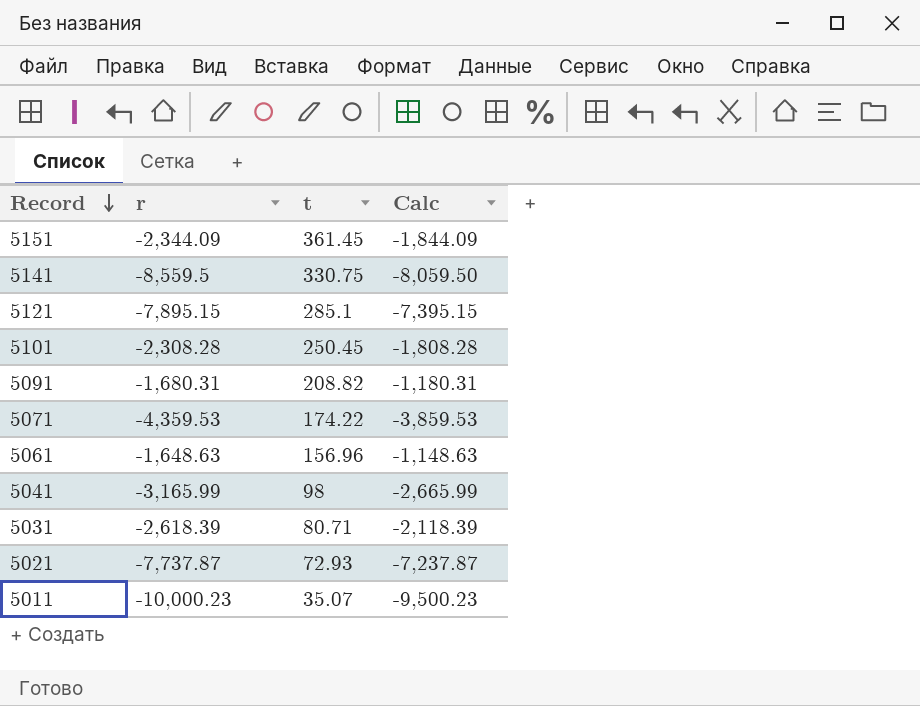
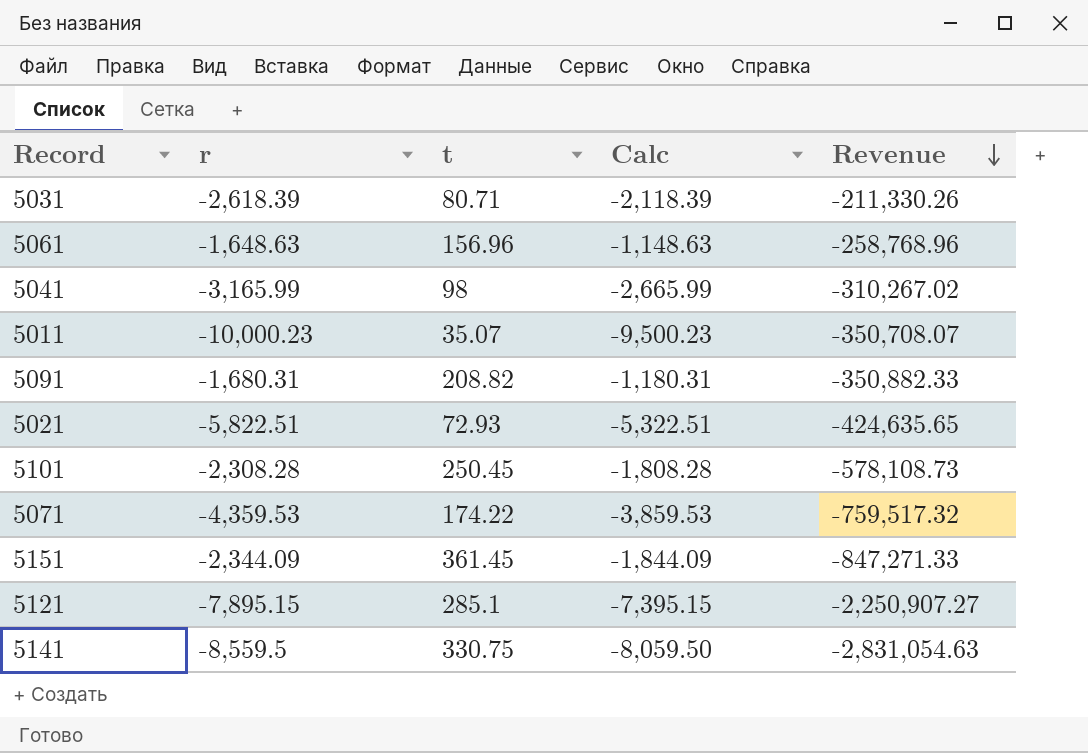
row order: Record descending -> Revenue descending
column Revenue | formula: none -> [r] * [t]
5021 | r: -7,737.87 -> -5,822.51
5021 | Calc: -7,237.87 -> -5,322.51

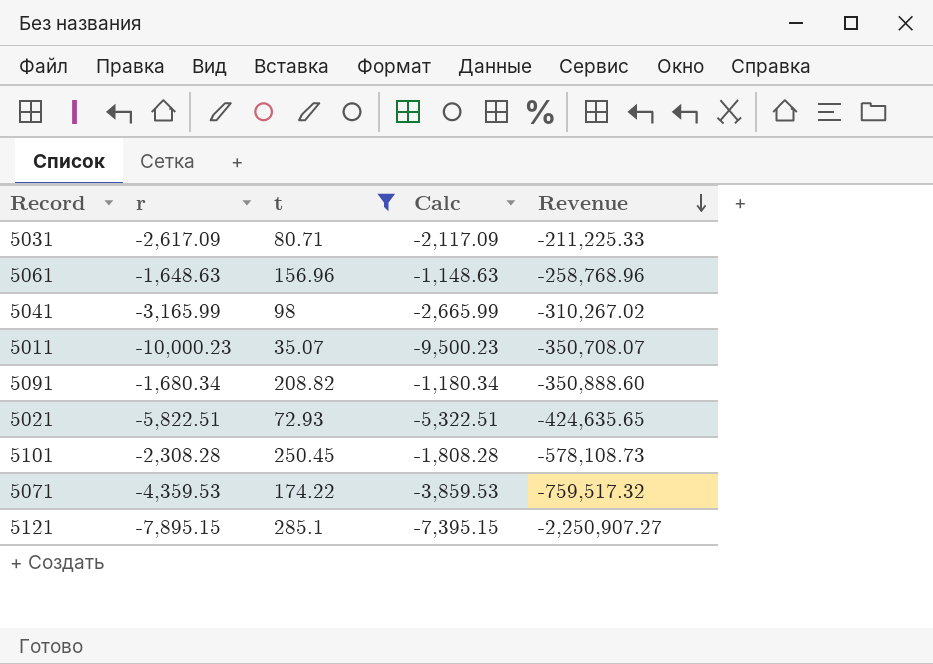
filter: none -> t <= 285.1
5031 | r: -2,618.39 -> -2,617.09
5031 | Calc: -2,118.39 -> -2,117.09
5031 | Revenue: -211,330.26 -> -211,225.33
5091 | r: -1,680.31 -> -1,680.34
5091 | Calc: -1,180.31 -> -1,180.34
5091 | Revenue: -350,882.33 -> -350,888.60

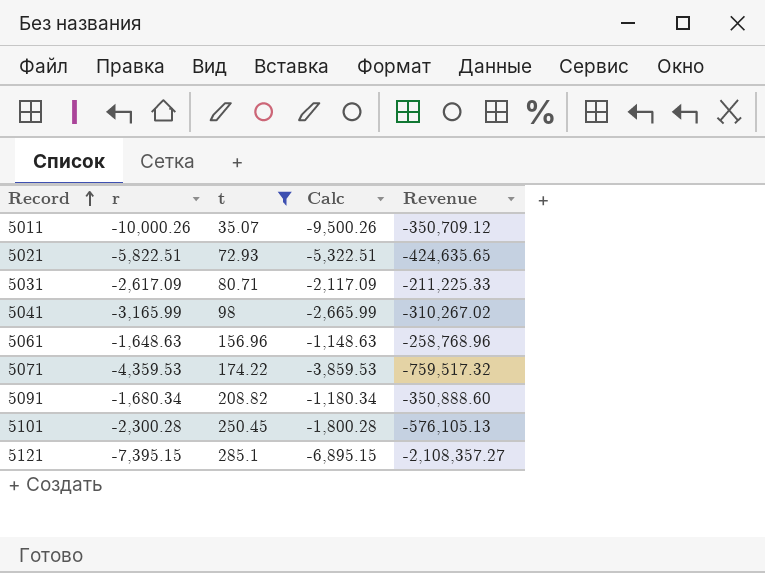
row order: Revenue descending -> Record ascending
5011 | r: -10,000.23 -> -10,000.26
5011 | Calc: -9,500.23 -> -9,500.26
5011 | Revenue: -350,708.07 -> -350,709.12
5101 | r: -2,308.28 -> -2,300.28
5101 | Calc: -1,808.28 -> -1,800.28
5101 | Revenue: -578,108.73 -> -576,105.13
5121 | r: -7,895.15 -> -7,395.15
5121 | Calc: -7,395.15 -> -6,895.15
5121 | Revenue: -2,250,907.27 -> -2,108,357.27

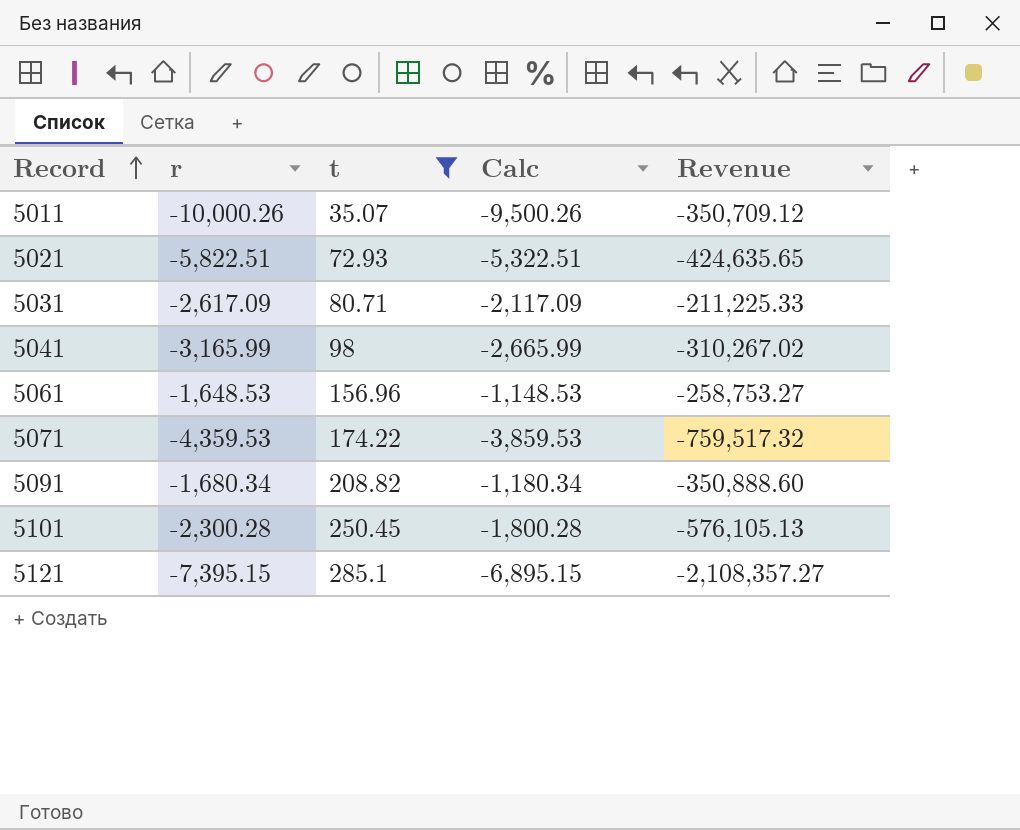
5061 | r: -1,648.63 -> -1,648.53
5061 | Calc: -1,148.63 -> -1,148.53
5061 | Revenue: -258,768.96 -> -258,753.27

